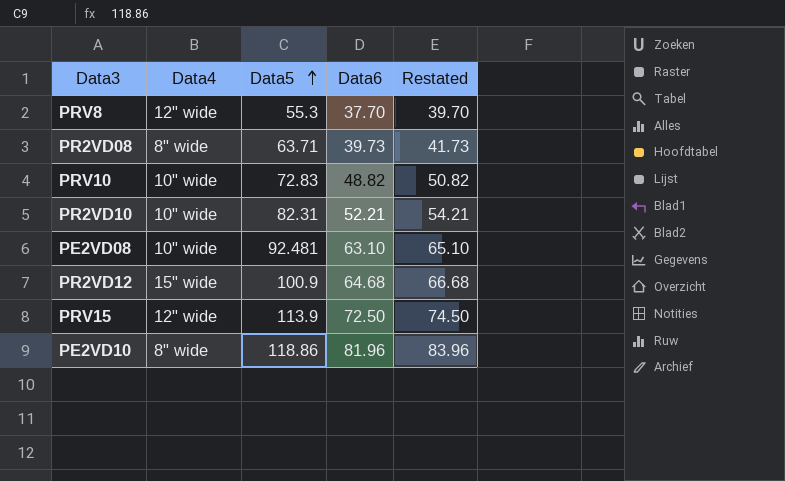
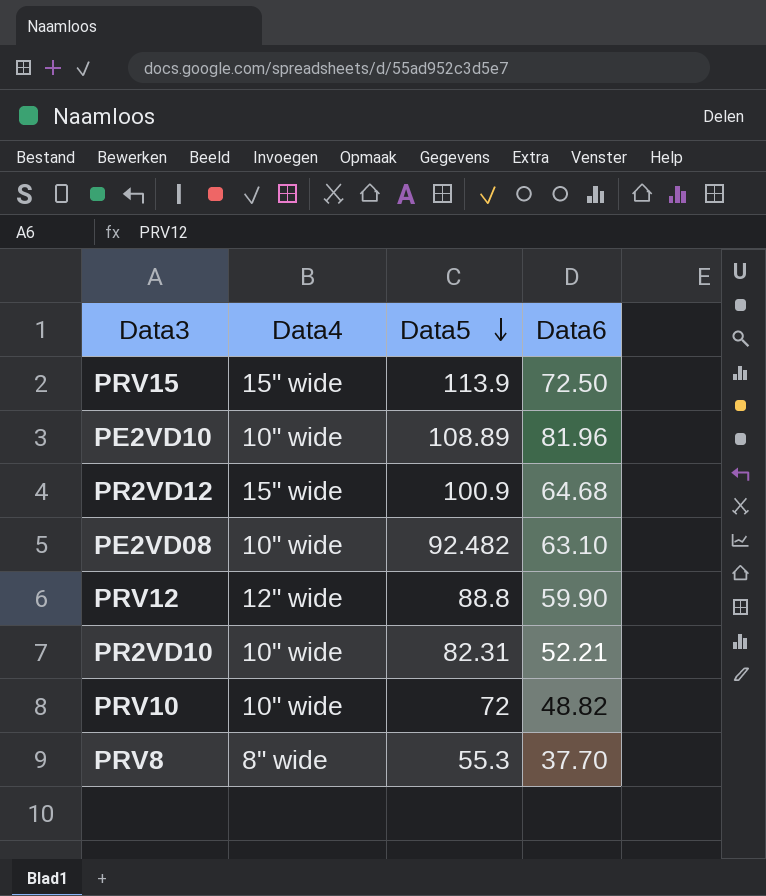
row order: Data5 ascending -> Data5 descending
column Restated | formula: [Data6] + 2 -> none
row PR2VD08: 8" wide | 63.71 | 39.73 | 41.73 -> none
PRV15 | Data4: 12" wide -> 15" wide
PE2VD10 | Data4: 8" wide -> 10" wide
PE2VD10 | Data5: 118.86 -> 108.89
PE2VD08 | Data5: 92.481 -> 92.482
row PRV12: none -> 12" wide | 88.8 | 59.90
PRV10 | Data5: 72.83 -> 72
PRV8 | Data4: 12" wide -> 8" wide

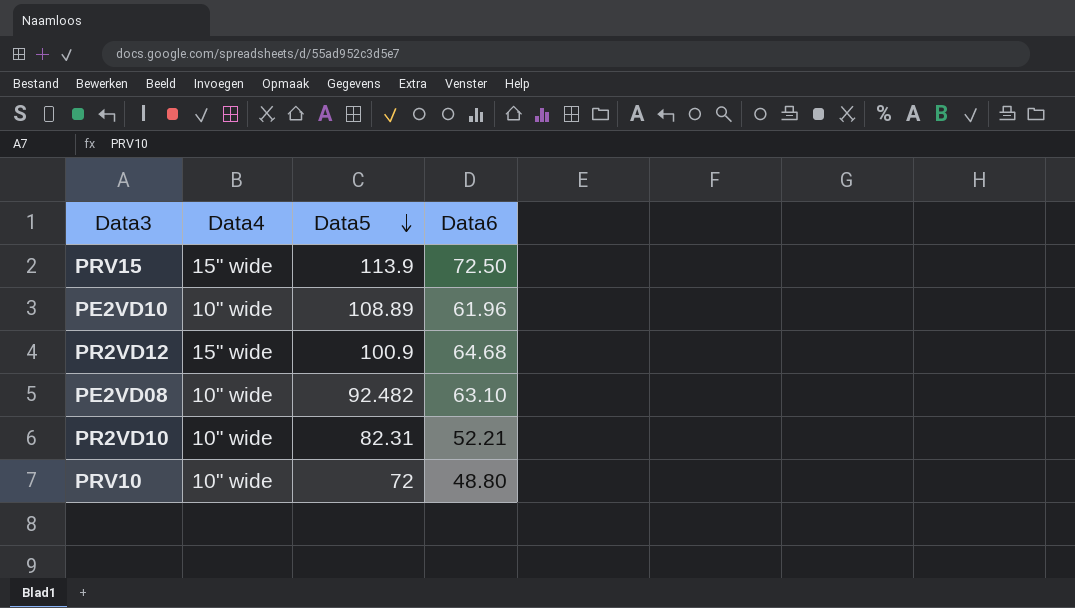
row PRV12: 12" wide | 88.8 | 59.90 -> none
row PRV8: 8" wide | 55.3 | 37.70 -> none
PE2VD10 | Data6: 81.96 -> 61.96
PRV10 | Data6: 48.82 -> 48.80

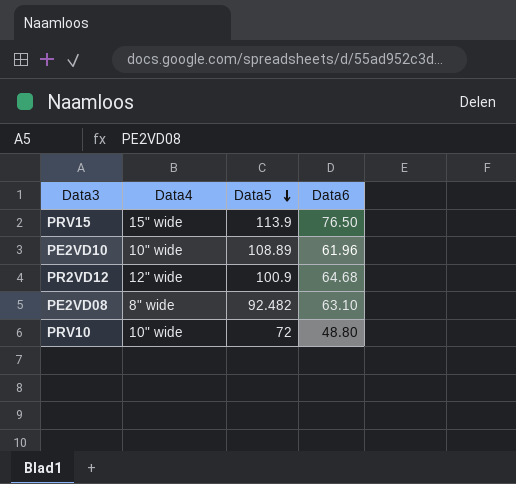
row PR2VD10: 10" wide | 82.31 | 52.21 -> none
PRV15 | Data6: 72.50 -> 76.50
PR2VD12 | Data4: 15" wide -> 12" wide
PE2VD08 | Data4: 10" wide -> 8" wide

